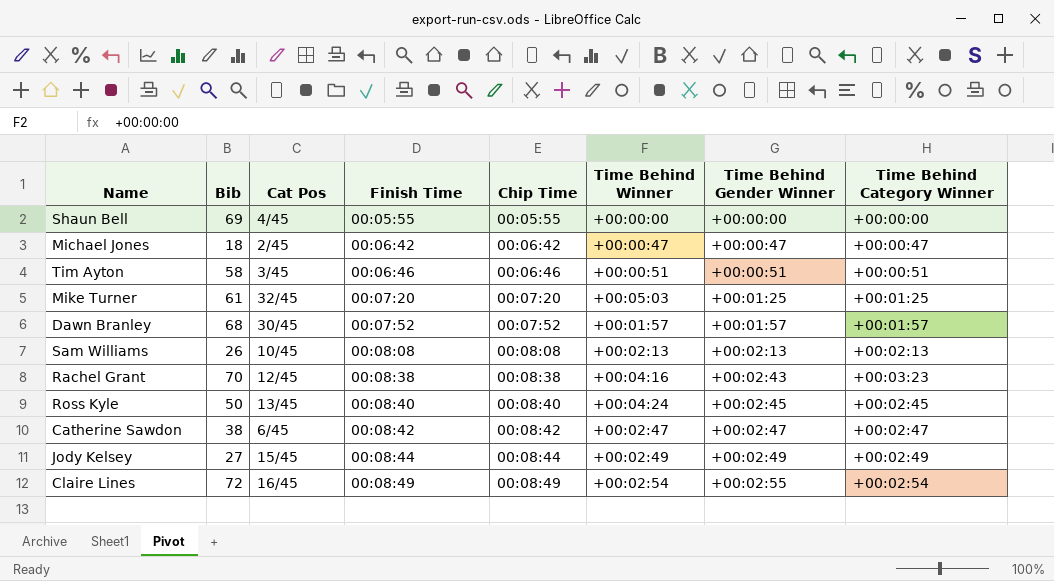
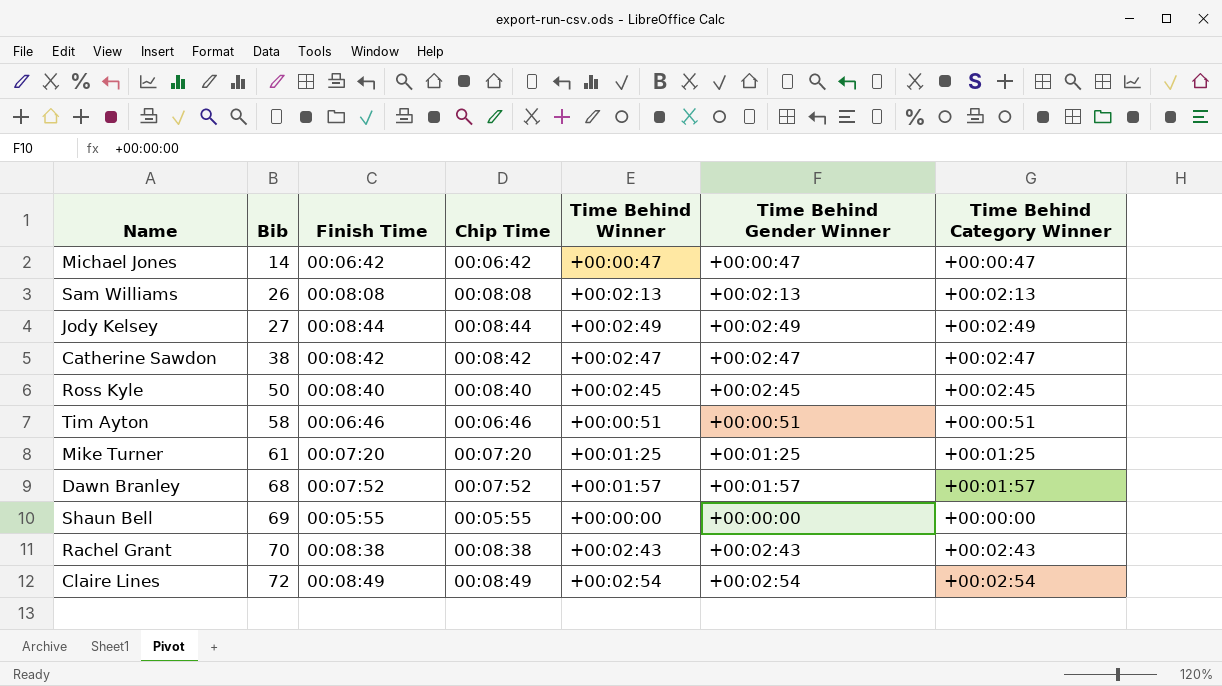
row order: Finish Time ascending -> Bib ascending
column Cat Pos | position: 3 -> none
Michael Jones | Bib: 18 -> 14
Ross Kyle | Time Behind Winner: +00:04:24 -> +00:02:45
Mike Turner | Time Behind Winner: +00:05:03 -> +00:01:25
Rachel Grant | Time Behind Winner: +00:04:16 -> +00:02:43
Rachel Grant | Time Behind Category Winner: +00:03:23 -> +00:02:43
Claire Lines | Time Behind Gender Winner: +00:02:55 -> +00:02:54

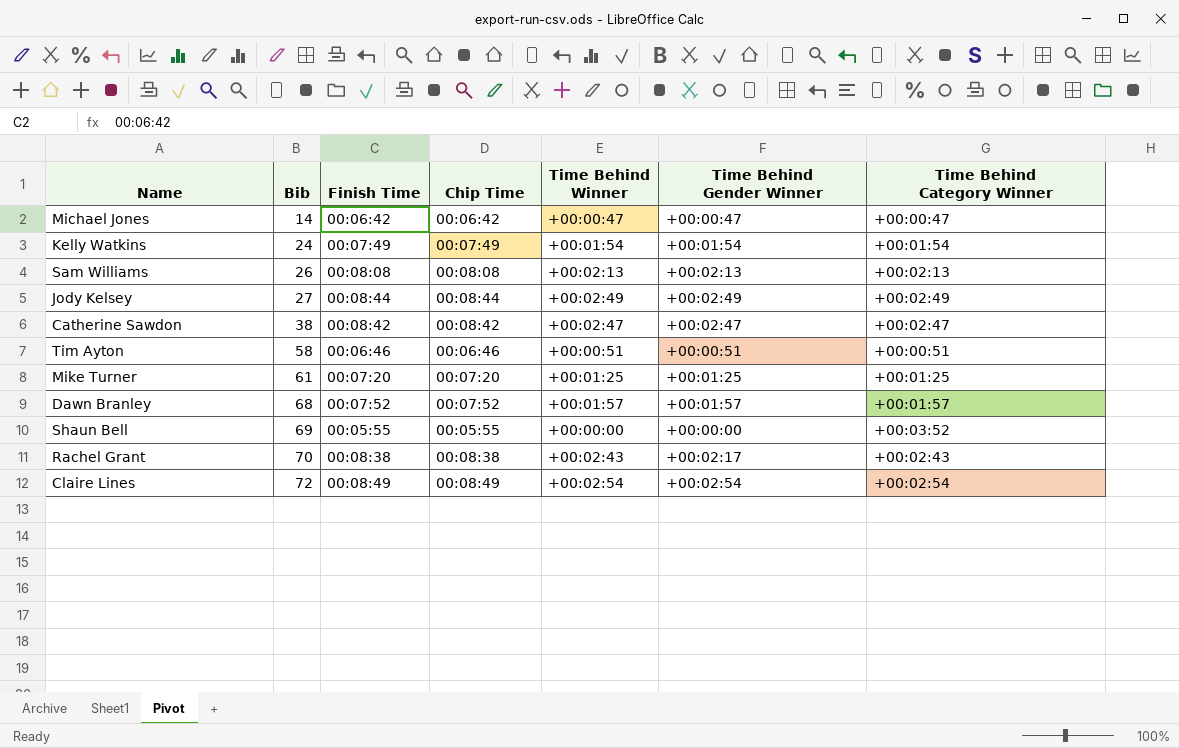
row Ross Kyle: 50 | 00:08:40 | 00:08:40 | +00:02:45 | +00:02:45 | +00:02:45 -> none
row Kelly Watkins: none -> 24 | 00:07:49 | 00:07:49 | +00:01:54 | +00:01:54 | +00:01:54
Shaun Bell | Time Behind Category Winner: +00:00:00 -> +00:03:52
Rachel Grant | Time Behind Gender Winner: +00:02:43 -> +00:02:17

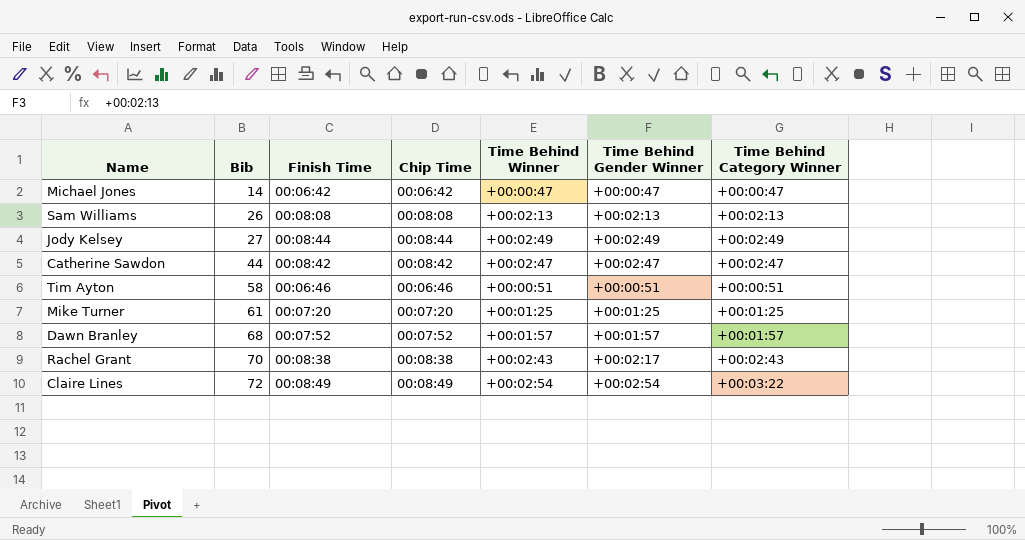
row Kelly Watkins: 24 | 00:07:49 | 00:07:49 | +00:01:54 | +00:01:54 | +00:01:54 -> none
row Shaun Bell: 69 | 00:05:55 | 00:05:55 | +00:00:00 | +00:00:00 | +00:03:52 -> none
Catherine Sawdon | Bib: 38 -> 44
Claire Lines | Time Behind Category Winner: +00:02:54 -> +00:03:22

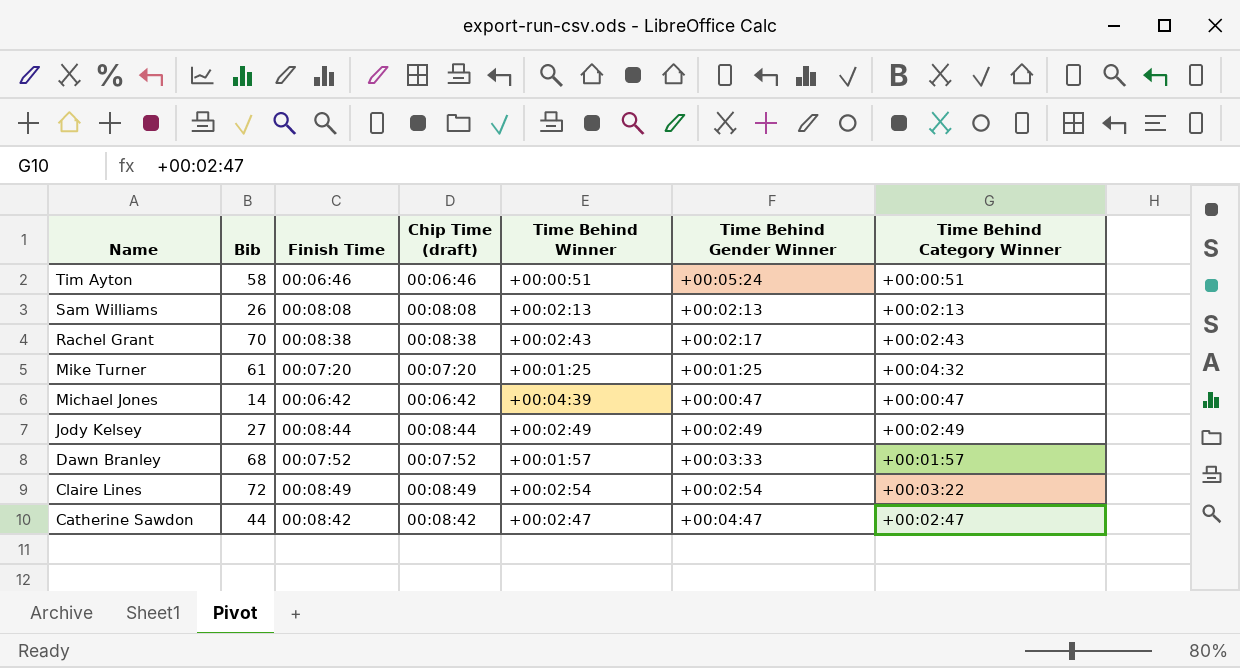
row order: Bib ascending -> Name descending
column name: Chip Time -> Chip Time (draft)
Tim Ayton | Time Behind Gender Winner: +00:00:51 -> +00:05:24
Mike Turner | Time Behind Category Winner: +00:01:25 -> +00:04:32
Michael Jones | Time Behind Winner: +00:00:47 -> +00:04:39
Dawn Branley | Time Behind Gender Winner: +00:01:57 -> +00:03:33
Catherine Sawdon | Time Behind Gender Winner: +00:02:47 -> +00:04:47

